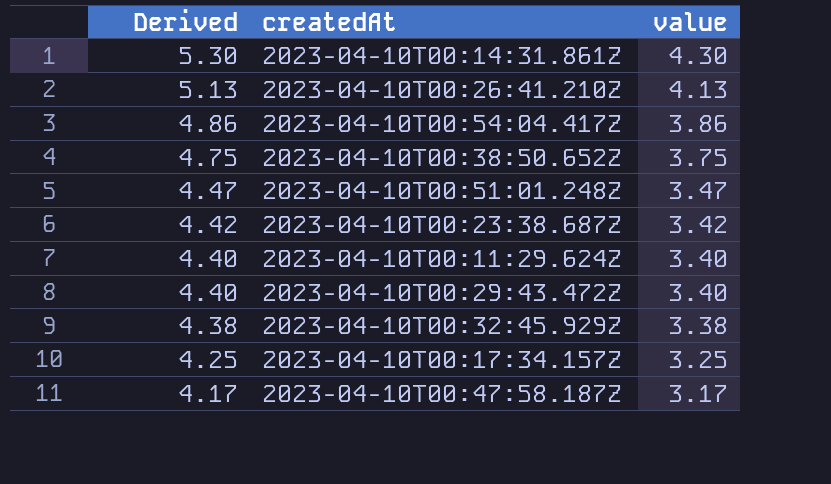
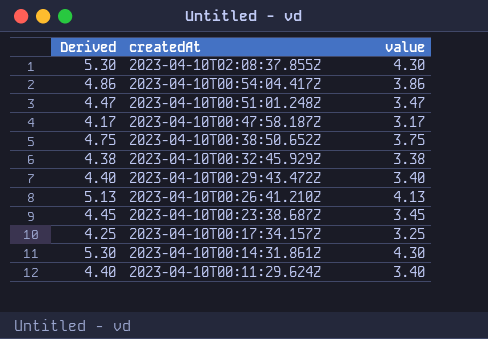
row order: Derived descending -> createdAt descending
row 2023-04-10T02:08:37.855Z: none -> 5.30 | 4.30
2023-04-10T00:23:38.687Z | Derived: 4.42 -> 4.45
2023-04-10T00:23:38.687Z | value: 3.42 -> 3.45

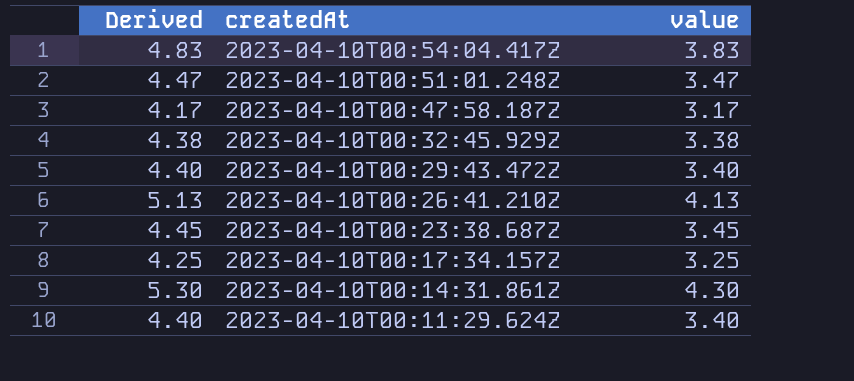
row 2023-04-10T02:08:37.855Z: 5.30 | 4.30 -> none
row 2023-04-10T00:38:50.652Z: 4.75 | 3.75 -> none
2023-04-10T00:54:04.417Z | Derived: 4.86 -> 4.83
2023-04-10T00:54:04.417Z | value: 3.86 -> 3.83

